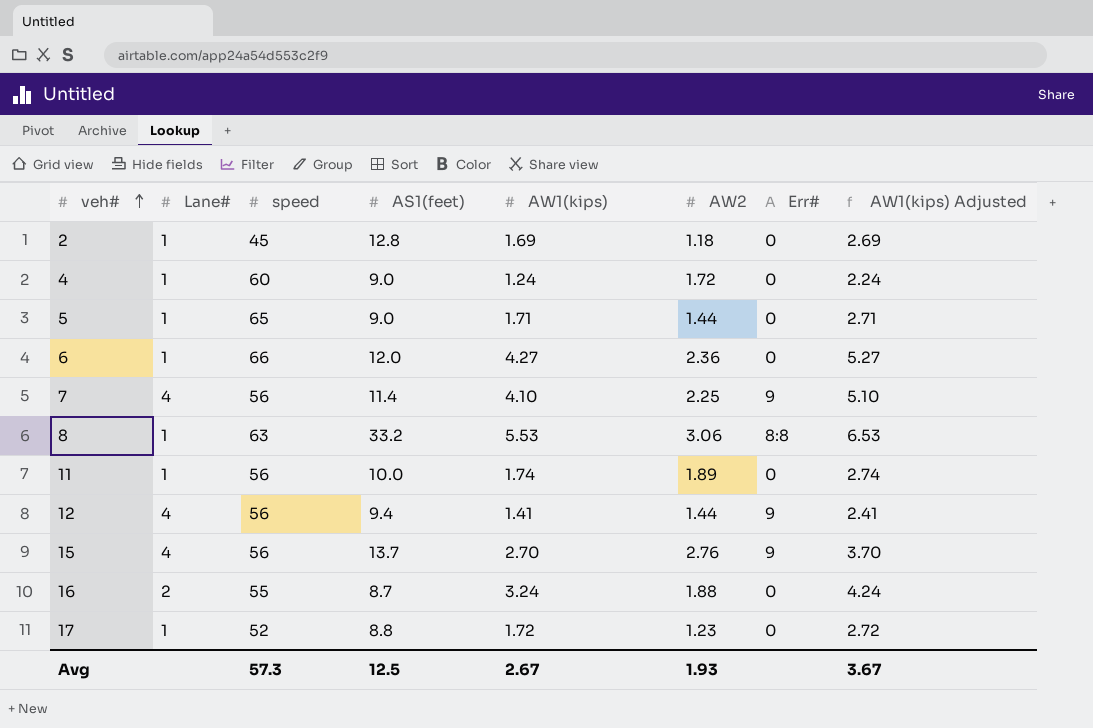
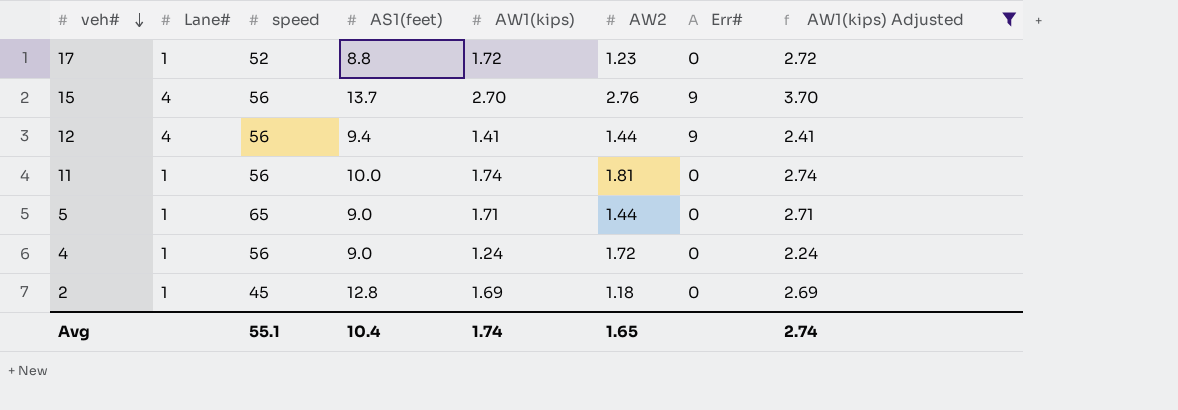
filter: none -> AW1(kips) Adjusted <= 3.70
row order: veh# ascending -> veh# descending
11 | AW2: 1.89 -> 1.81
4 | speed: 60 -> 56
Avg | speed: 57.3 -> 55.1
Avg | AS1(feet): 12.5 -> 10.4
Avg | AW1(kips): 2.67 -> 1.74
Avg | AW2: 1.93 -> 1.65
Avg | AW1(kips) Adjusted: 3.67 -> 2.74

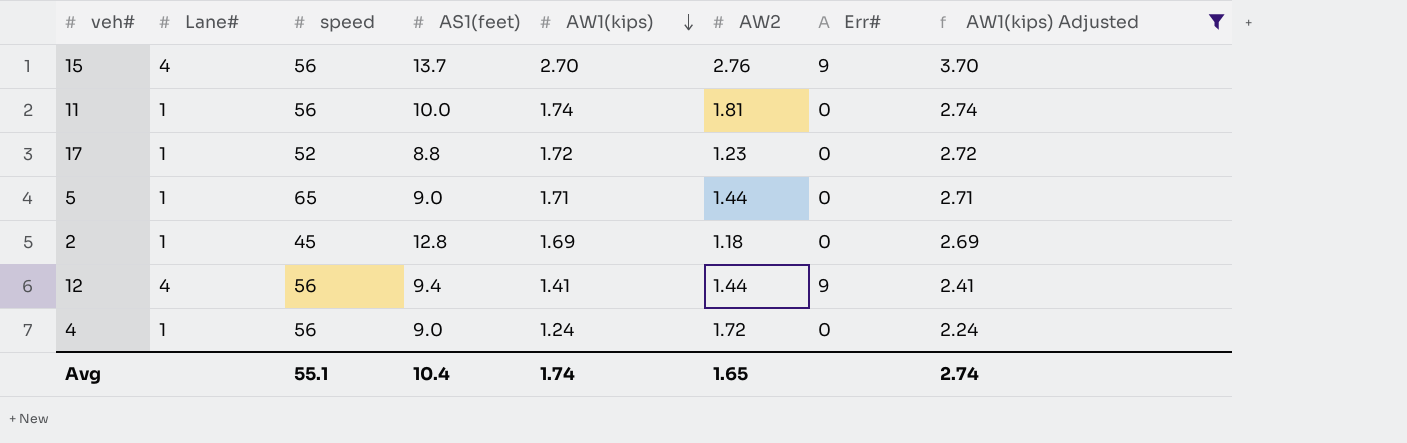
row order: veh# descending -> AW1(kips) descending

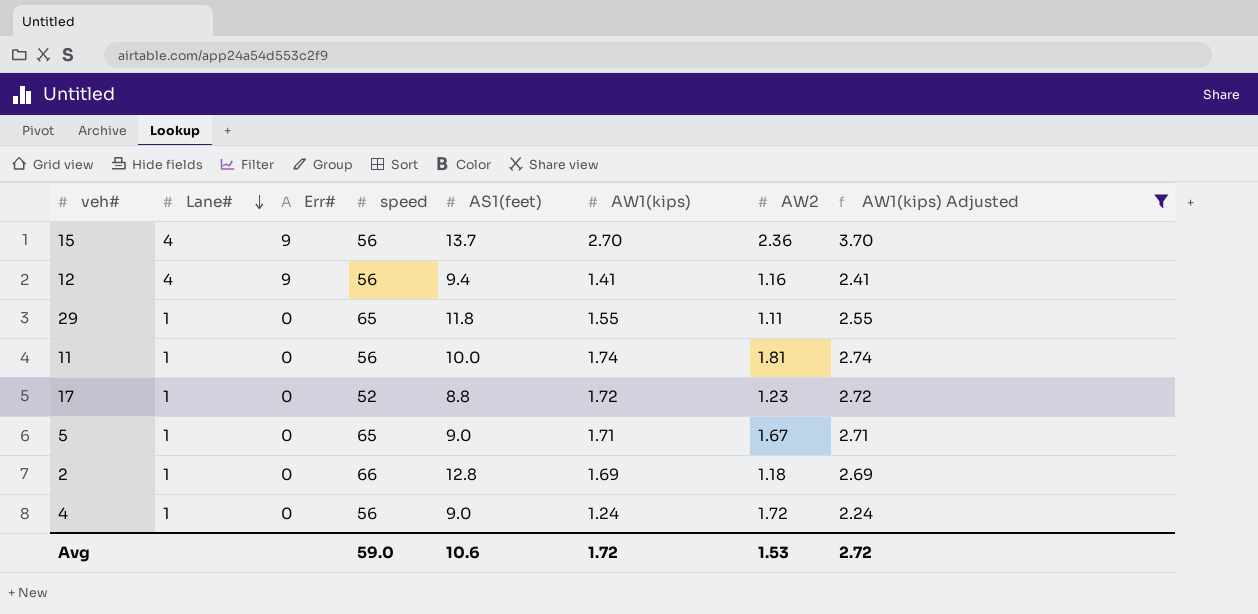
row order: AW1(kips) descending -> Lane# descending
column Err# | position: 7 -> 3
15 | AW2: 2.76 -> 2.36
12 | AW2: 1.44 -> 1.16
row 29: none -> 1 | 0 | 65 | 11.8 | 1.55 | 1.11 | 2.55
5 | AW2: 1.44 -> 1.67
2 | speed: 45 -> 66
Avg | speed: 55.1 -> 59.0
Avg | AS1(feet): 10.4 -> 10.6
Avg | AW1(kips): 1.74 -> 1.72
Avg | AW2: 1.65 -> 1.53
Avg | AW1(kips) Adjusted: 2.74 -> 2.72

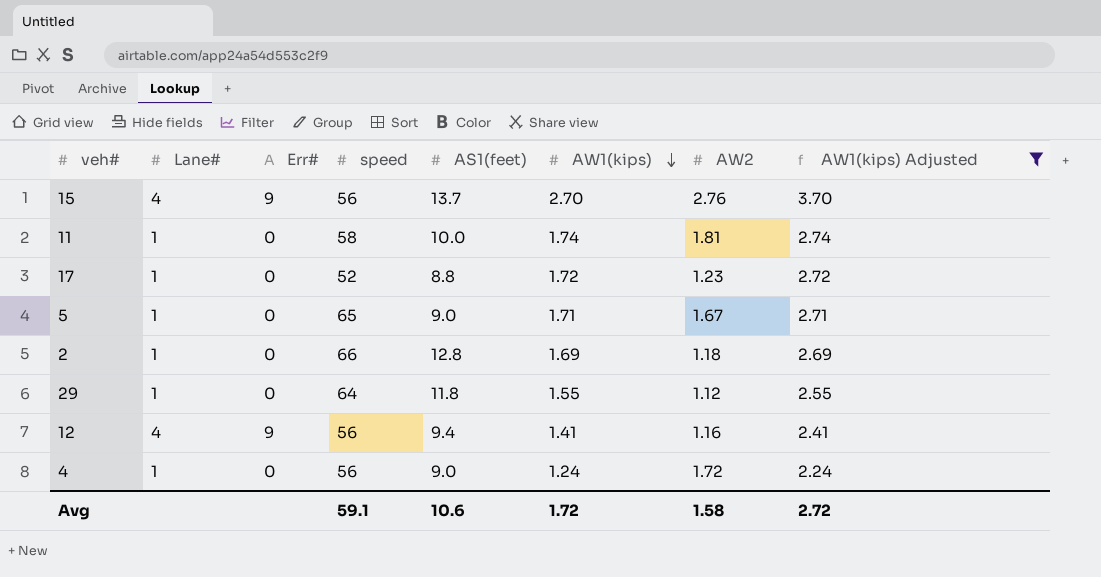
row order: Lane# descending -> AW1(kips) descending
15 | AW2: 2.36 -> 2.76
11 | speed: 56 -> 58
29 | speed: 65 -> 64
29 | AW2: 1.11 -> 1.12
Avg | speed: 59.0 -> 59.1
Avg | AW2: 1.53 -> 1.58

